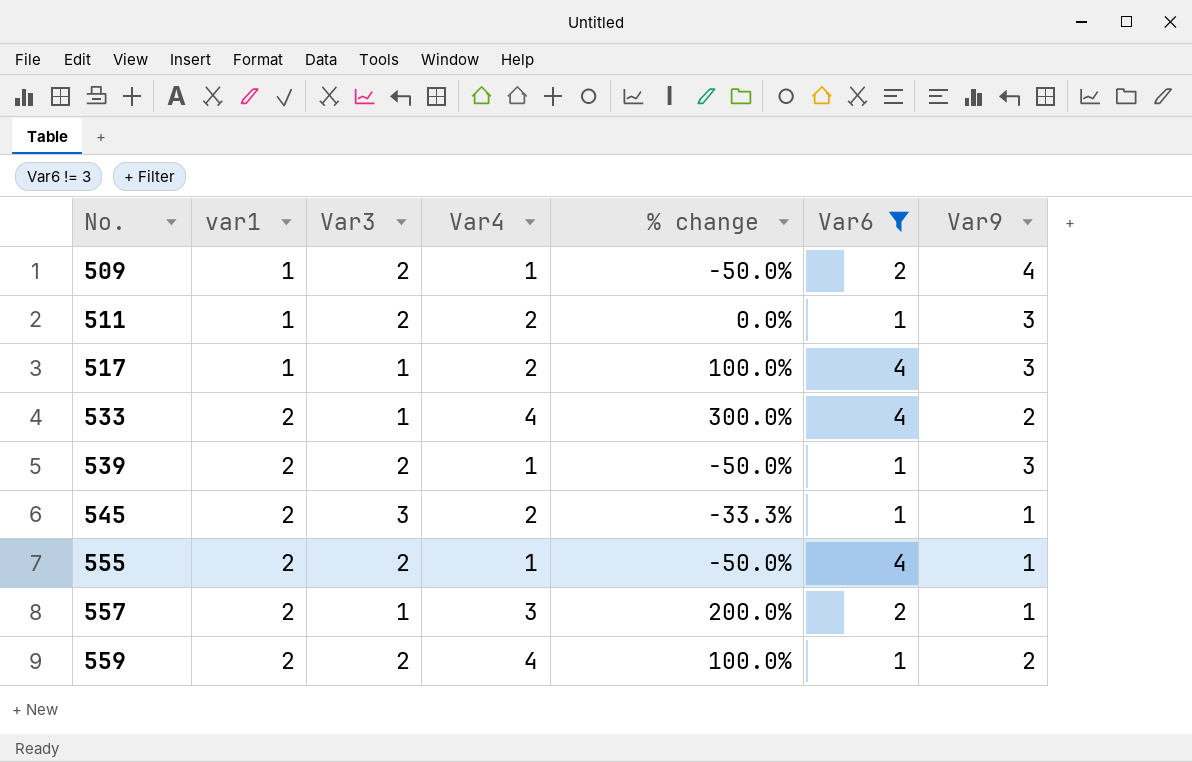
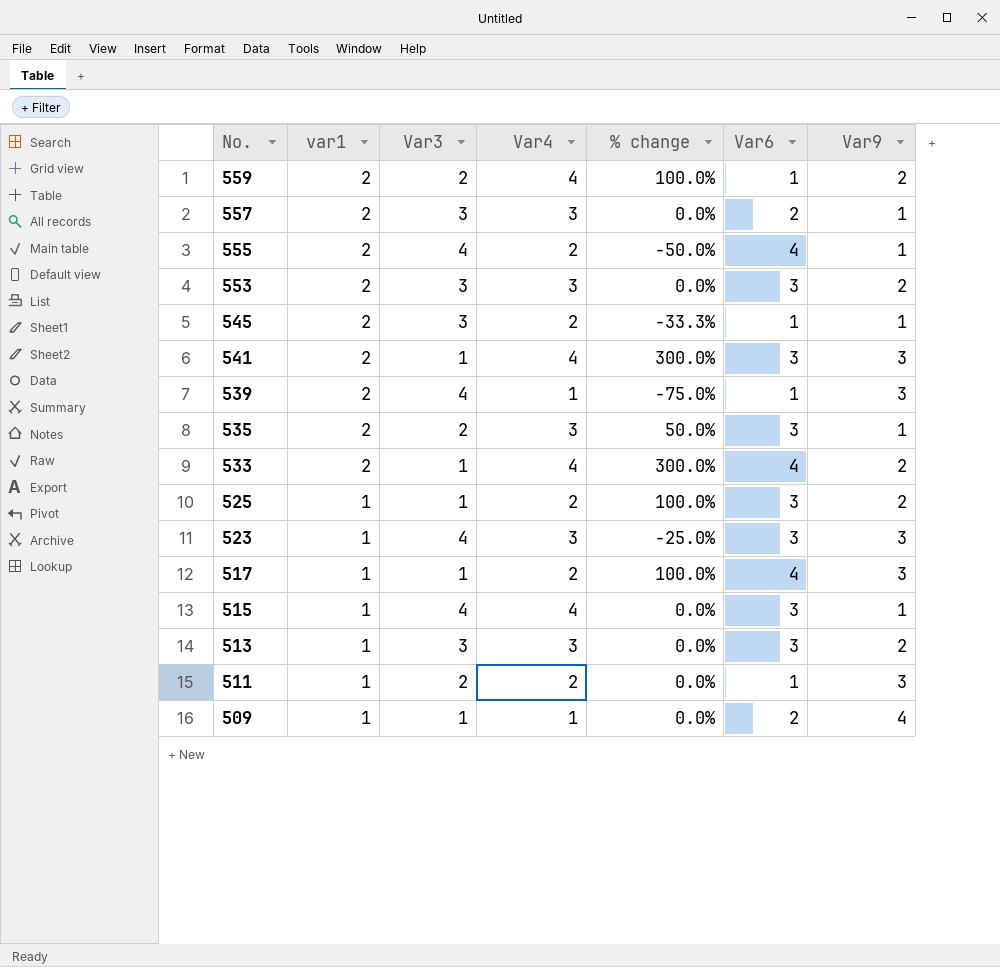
filter: Var6 != 3 -> none
row order: No. ascending -> No. descending
557 | Var3: 1 -> 3
557 | % change: 200.0% -> 0.0%
555 | Var3: 2 -> 4
555 | Var4: 1 -> 2
539 | Var3: 2 -> 4
539 | % change: -50.0% -> -75.0%
509 | Var3: 2 -> 1
509 | % change: -50.0% -> 0.0%

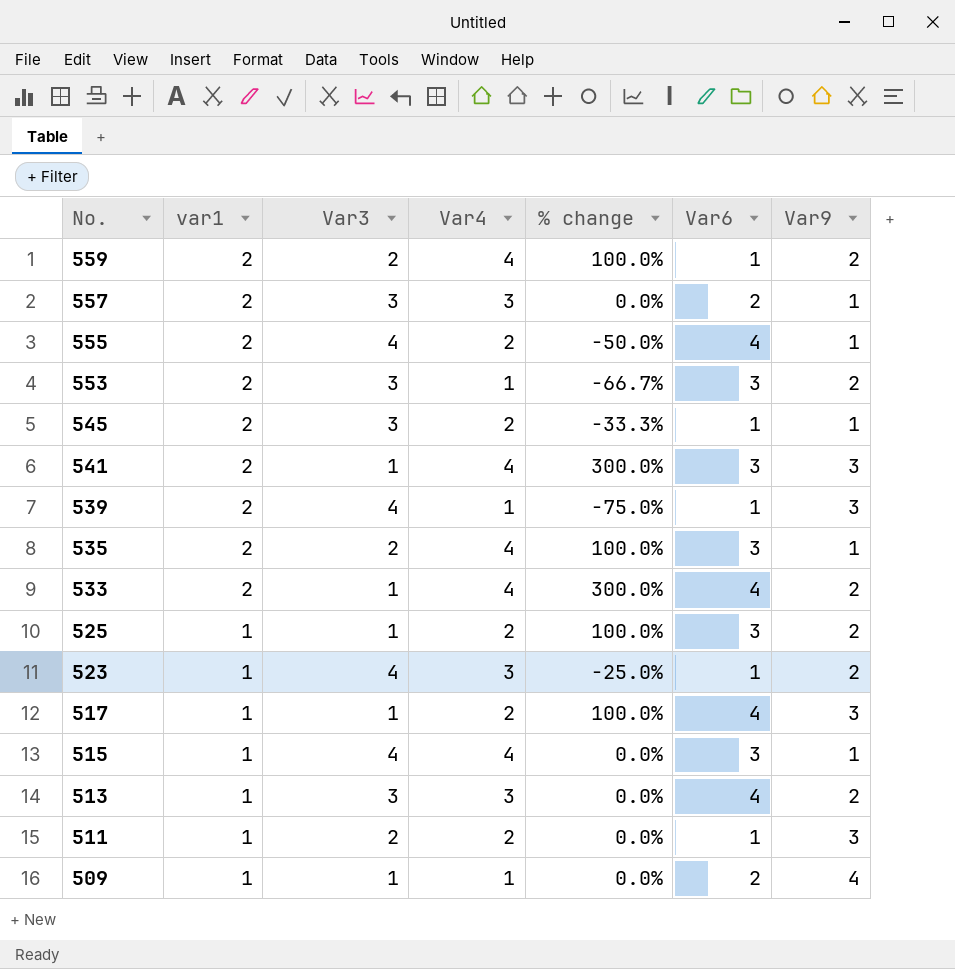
553 | Var4: 3 -> 1
553 | % change: 0.0% -> -66.7%
535 | Var4: 3 -> 4
535 | % change: 50.0% -> 100.0%
523 | Var6: 3 -> 1
523 | Var9: 3 -> 2
513 | Var6: 3 -> 4

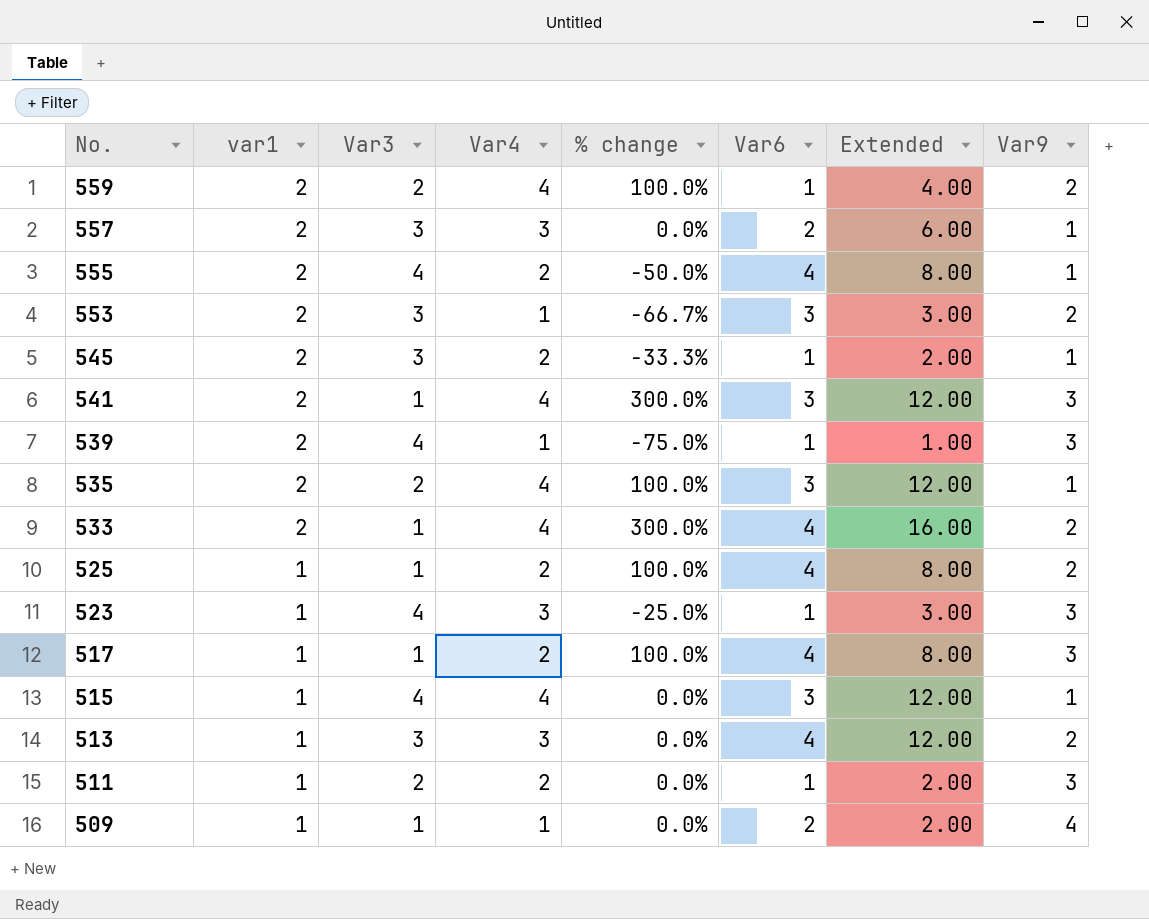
column Extended | formula: none -> [Var4] * [Var6]
525 | Var6: 3 -> 4
523 | Var9: 2 -> 3

